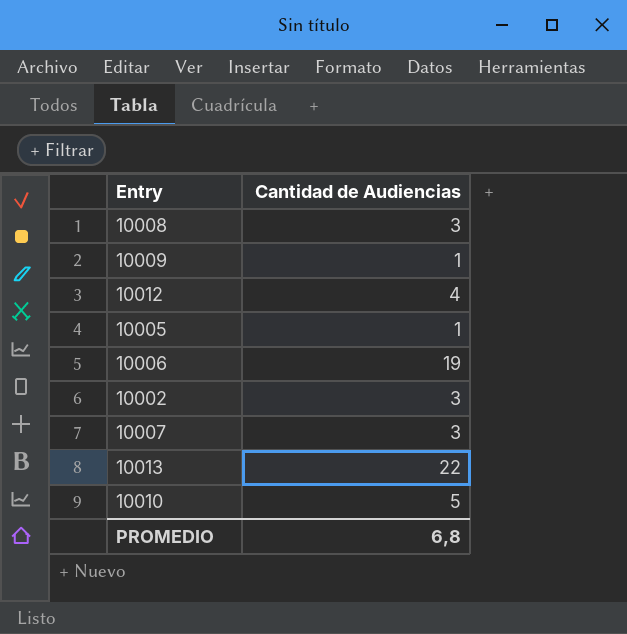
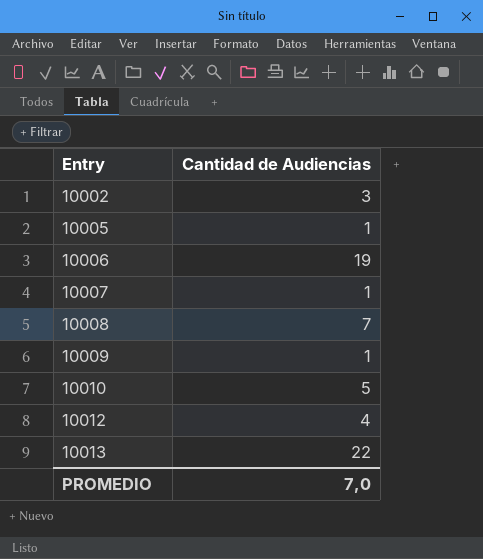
row order: none -> Entry ascending
10007 | Cantidad de Audiencias: 3 -> 1
10008 | Cantidad de Audiencias: 3 -> 7
PROMEDIO | Cantidad de Audiencias: 6,8 -> 7,0

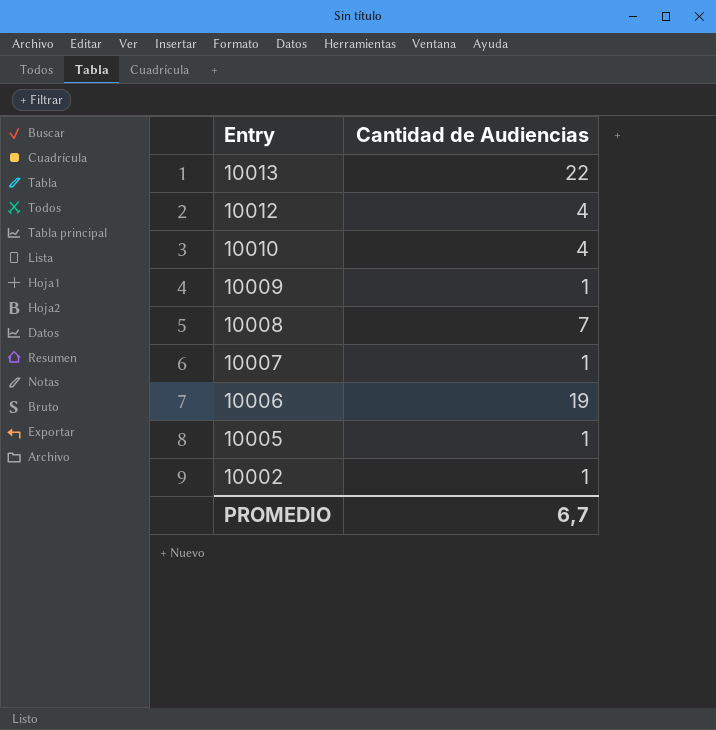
row order: Entry ascending -> Entry descending
10010 | Cantidad de Audiencias: 5 -> 4
10002 | Cantidad de Audiencias: 3 -> 1
PROMEDIO | Cantidad de Audiencias: 7,0 -> 6,7

